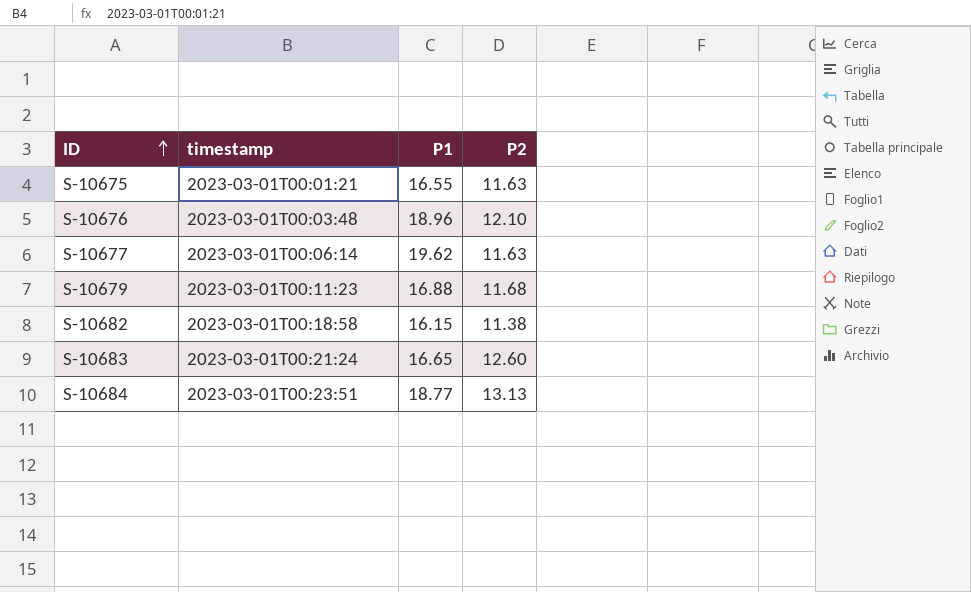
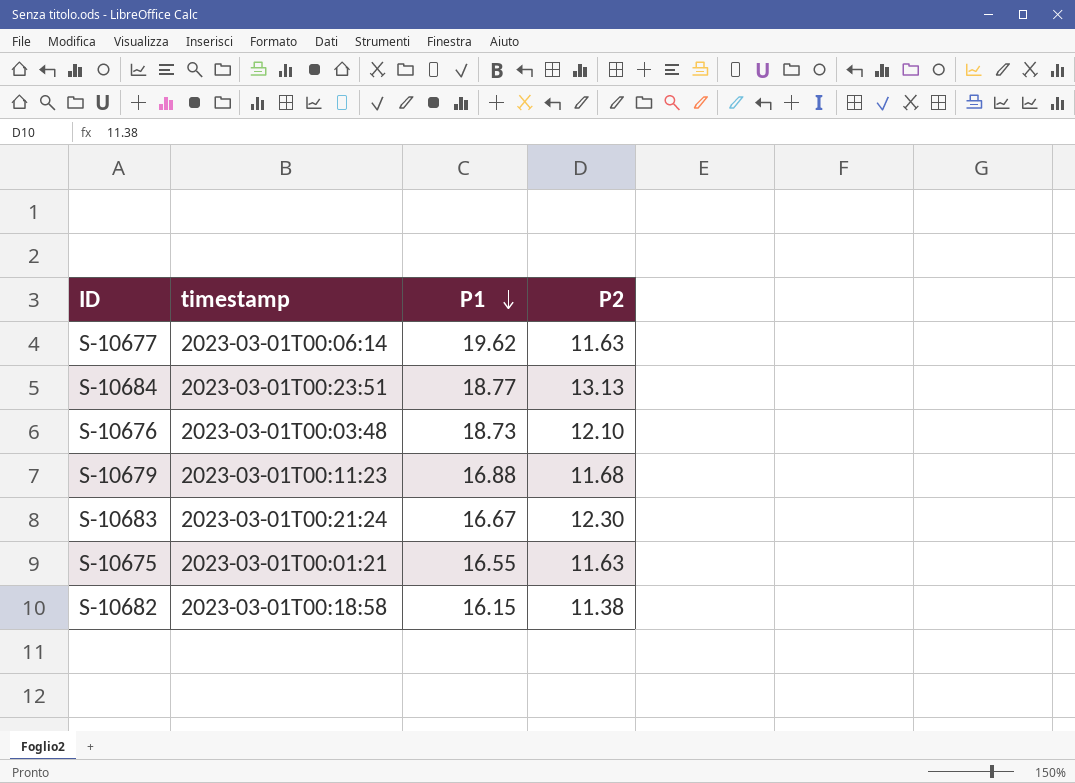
row order: ID ascending -> P1 descending
S-10676 | P1: 18.96 -> 18.73
S-10683 | P1: 16.65 -> 16.67
S-10683 | P2: 12.60 -> 12.30

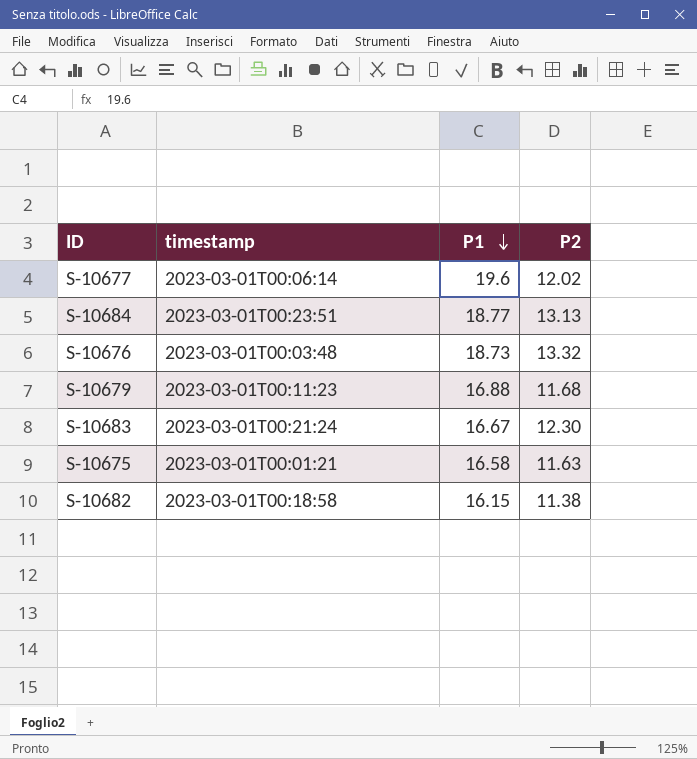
S-10677 | P1: 19.62 -> 19.6
S-10677 | P2: 11.63 -> 12.02
S-10676 | P2: 12.10 -> 13.32
S-10675 | P1: 16.55 -> 16.58

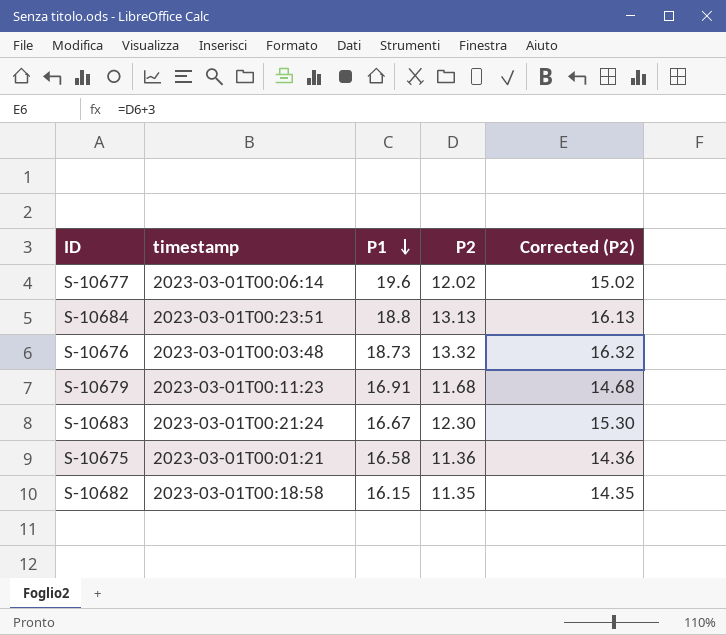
column Corrected (P2) | formula: none -> [P2] + 3
S-10684 | P1: 18.77 -> 18.8
S-10679 | P1: 16.88 -> 16.91
S-10675 | P2: 11.63 -> 11.36
S-10682 | P2: 11.38 -> 11.35

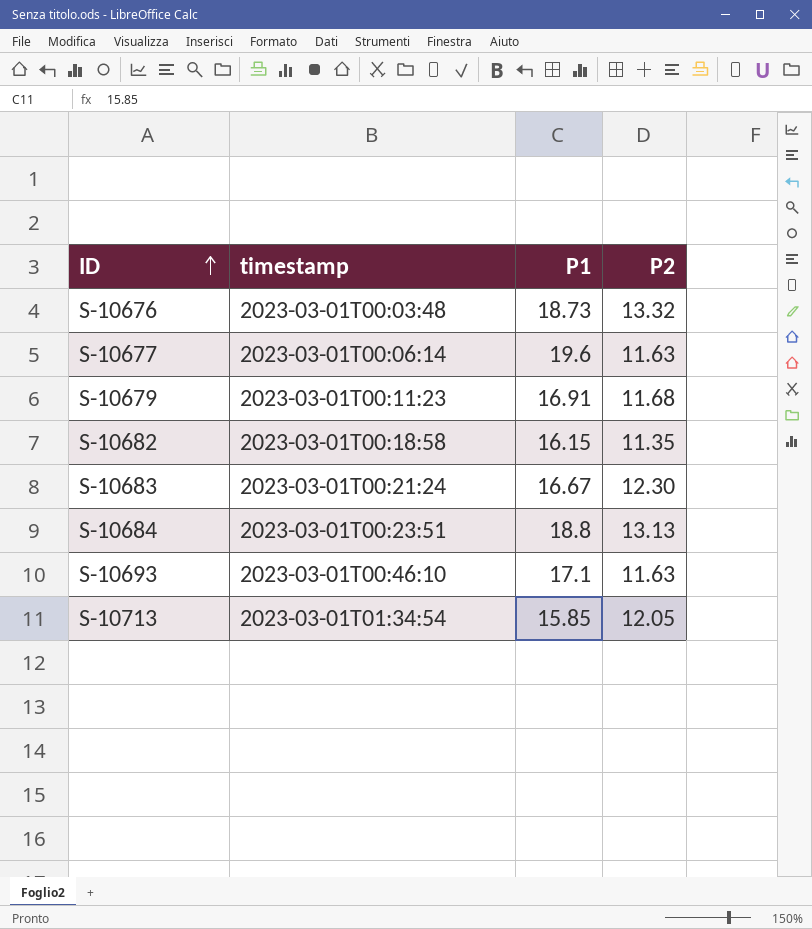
row order: P1 descending -> ID ascending
column Corrected (P2) | formula: [P2] + 3 -> none
row S-10675: 2023-03-01T00:01:21 | 16.58 | 11.36 | 14.36 -> none
S-10677 | P2: 12.02 -> 11.63
row S-10693: none -> 2023-03-01T00:46:10 | 17.1 | 11.63
row S-10713: none -> 2023-03-01T01:34:54 | 15.85 | 12.05

